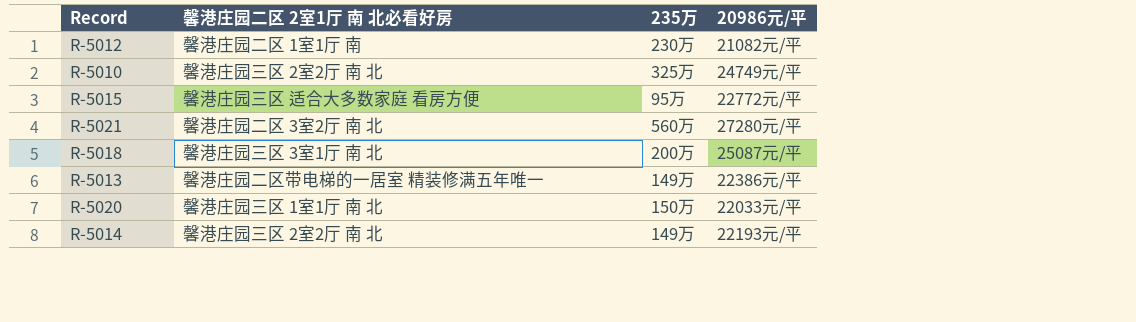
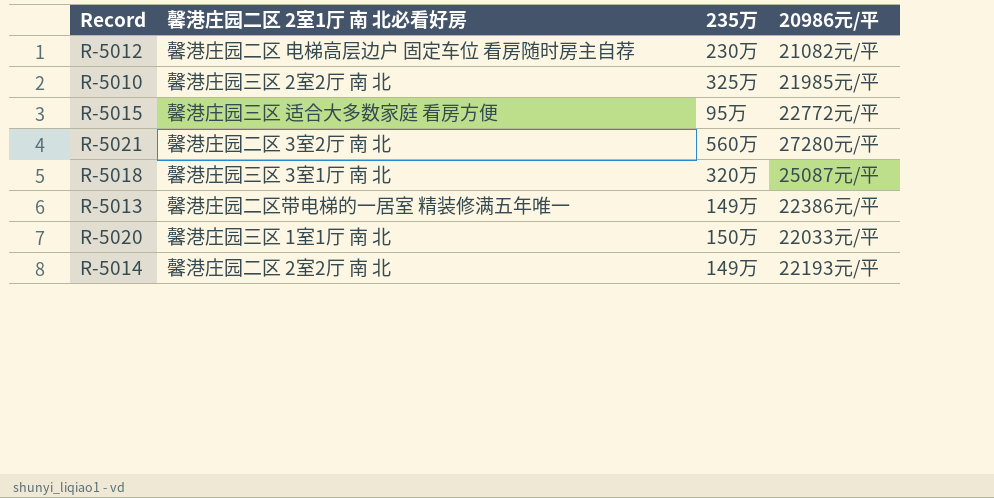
R-5012 | 馨港庄园二区 2室1厅 南 北必看好房: 馨港庄园二区 1室1厅 南 -> 馨港庄园二区 电梯高层边户 固定车位 看房随时房主自荐
R-5010 | 20986元/平: 24749元/平 -> 21985元/平
R-5018 | 235万: 200万 -> 320万
R-5014 | 馨港庄园二区 2室1厅 南 北必看好房: 馨港庄园三区 2室2厅 南 北 -> 馨港庄园二区 2室2厅 南 北

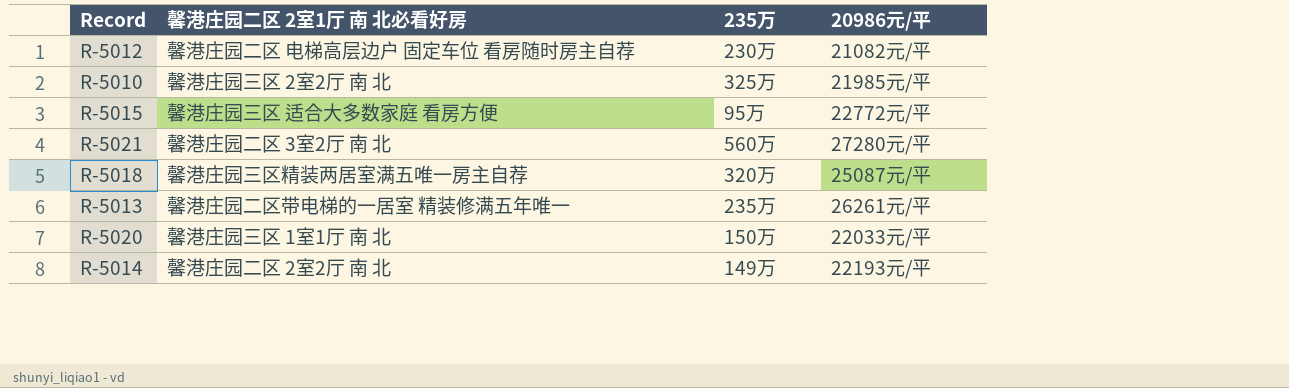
R-5018 | 馨港庄园二区 2室1厅 南 北必看好房: 馨港庄园三区 3室1厅 南 北 -> 馨港庄园三区精装两居室满五唯一房主自荐
R-5013 | 235万: 149万 -> 235万
R-5013 | 20986元/平: 22386元/平 -> 26261元/平

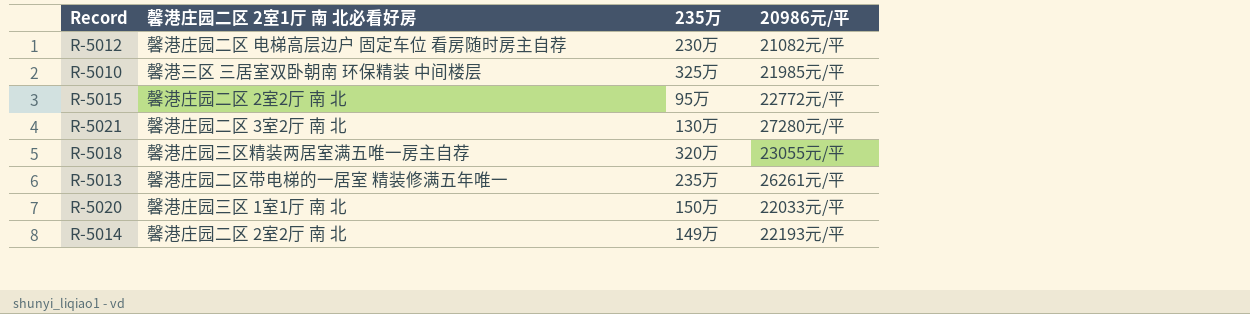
R-5010 | 馨港庄园二区 2室1厅 南 北必看好房: 馨港庄园三区 2室2厅 南 北 -> 馨港三区 三居室双卧朝南 环保精装 中间楼层
R-5015 | 馨港庄园二区 2室1厅 南 北必看好房: 馨港庄园三区 适合大多数家庭 看房方便 -> 馨港庄园二区 2室2厅 南 北
R-5021 | 235万: 560万 -> 130万
R-5018 | 20986元/平: 25087元/平 -> 23055元/平

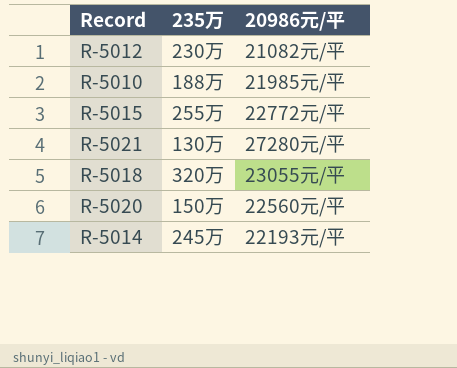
column 馨港庄园二区 2室1厅 南 北必看好房 | position: 2 -> none
row R-5013: 馨港庄园二区带电梯的一居室 精装修满五年唯一 | 235万 | 26261元/平 -> none
R-5010 | 235万: 325万 -> 188万
R-5015 | 235万: 95万 -> 255万
R-5020 | 20986元/平: 22033元/平 -> 22560元/平
R-5014 | 235万: 149万 -> 245万

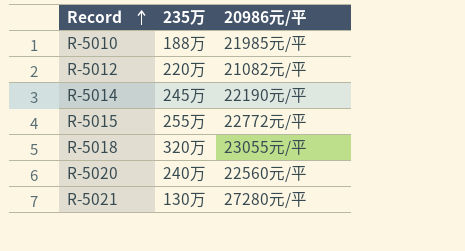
row order: none -> Record ascending
R-5012 | 235万: 230万 -> 220万
R-5014 | 20986元/平: 22193元/平 -> 22190元/平
R-5020 | 235万: 150万 -> 240万

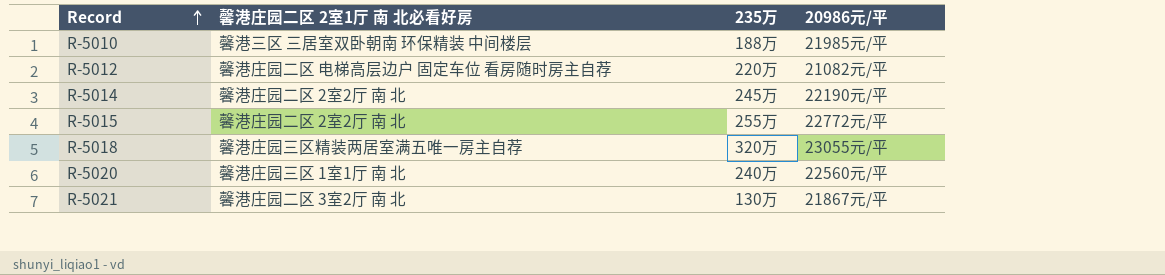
column 馨港庄园二区 2室1厅 南 北必看好房 | position: none -> 2
R-5021 | 20986元/平: 27280元/平 -> 21867元/平

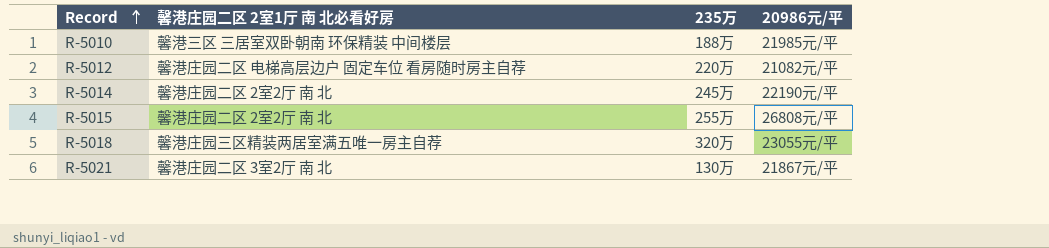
row R-5020: 馨港庄园三区 1室1厅 南 北 | 240万 | 22560元/平 -> none
R-5015 | 20986元/平: 22772元/平 -> 26808元/平

